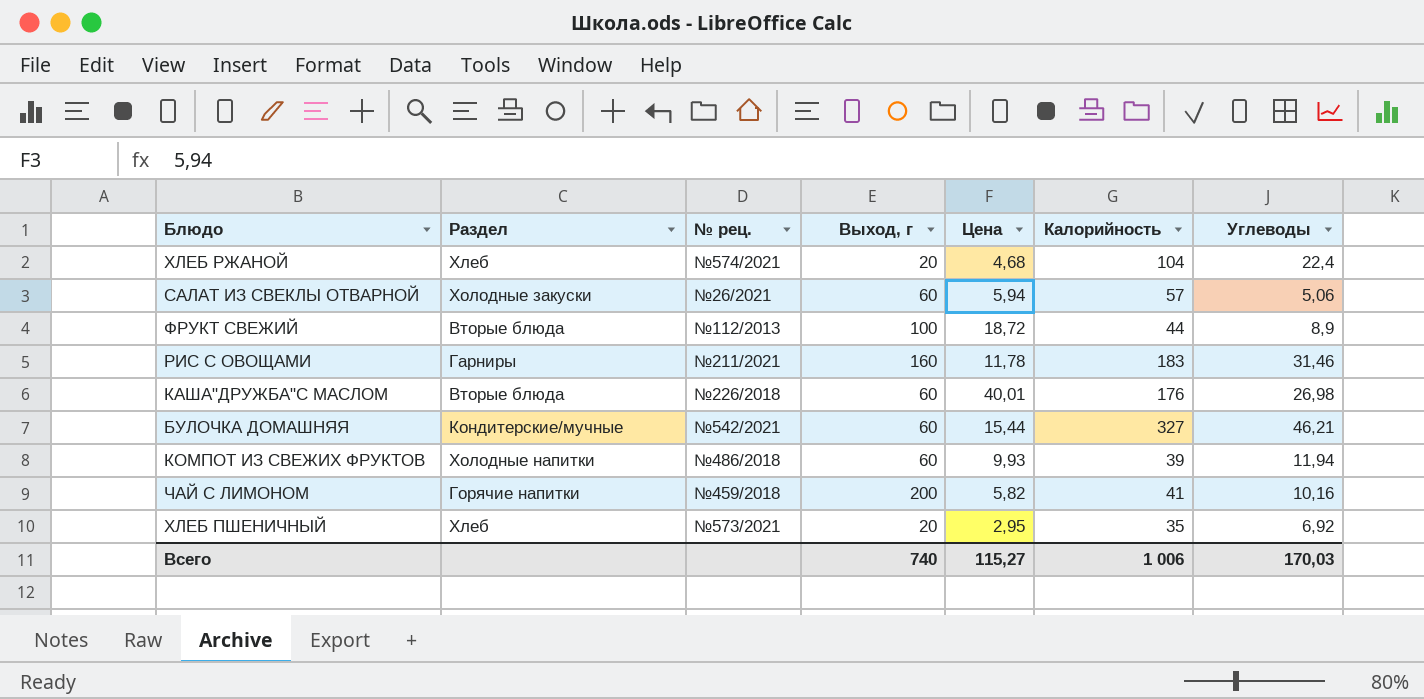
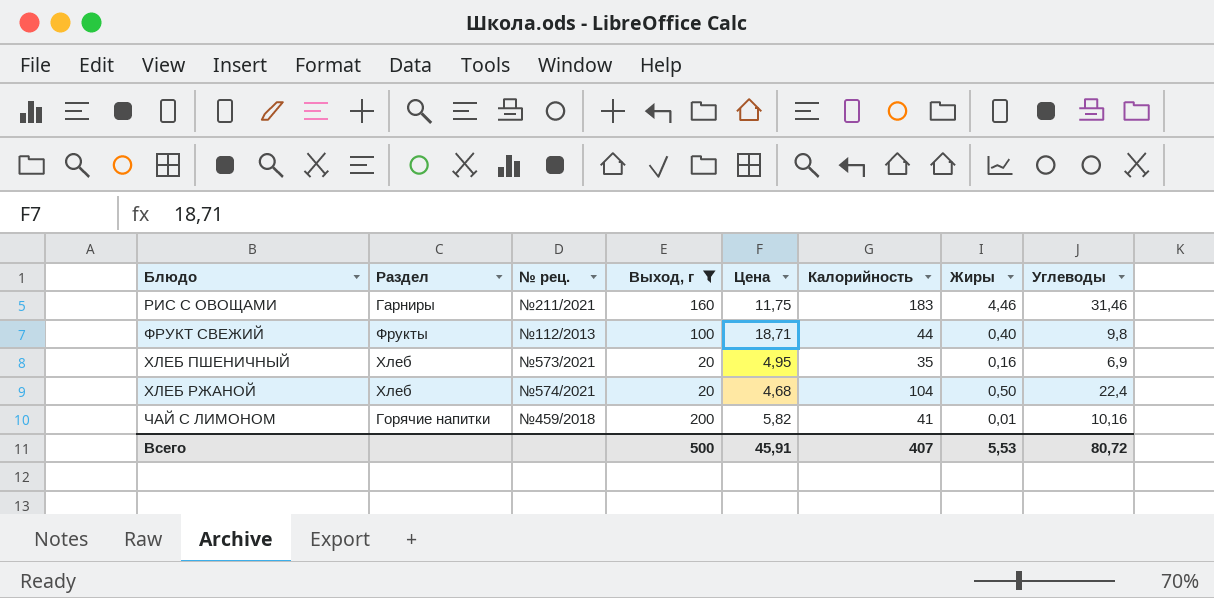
filter: none -> Выход, г != 60
row order: none -> Блюдо ascending
column Жиры | position: none -> 7
РИС С ОВОЩАМИ | Цена: 11,78 -> 11,75
ФРУКТ СВЕЖИЙ | Раздел: Вторые блюда -> Фрукты
ФРУКТ СВЕЖИЙ | Цена: 18,72 -> 18,71
ФРУКТ СВЕЖИЙ | Углеводы: 8,9 -> 9,8
ХЛЕБ ПШЕНИЧНЫЙ | Цена: 2,95 -> 4,95
ХЛЕБ ПШЕНИЧНЫЙ | Углеводы: 6,92 -> 6,9
Всего | Выход, г: 740 -> 500
Всего | Цена: 115,27 -> 45,91
Всего | Калорийность: 1 006 -> 407
Всего | Углеводы: 170,03 -> 80,72

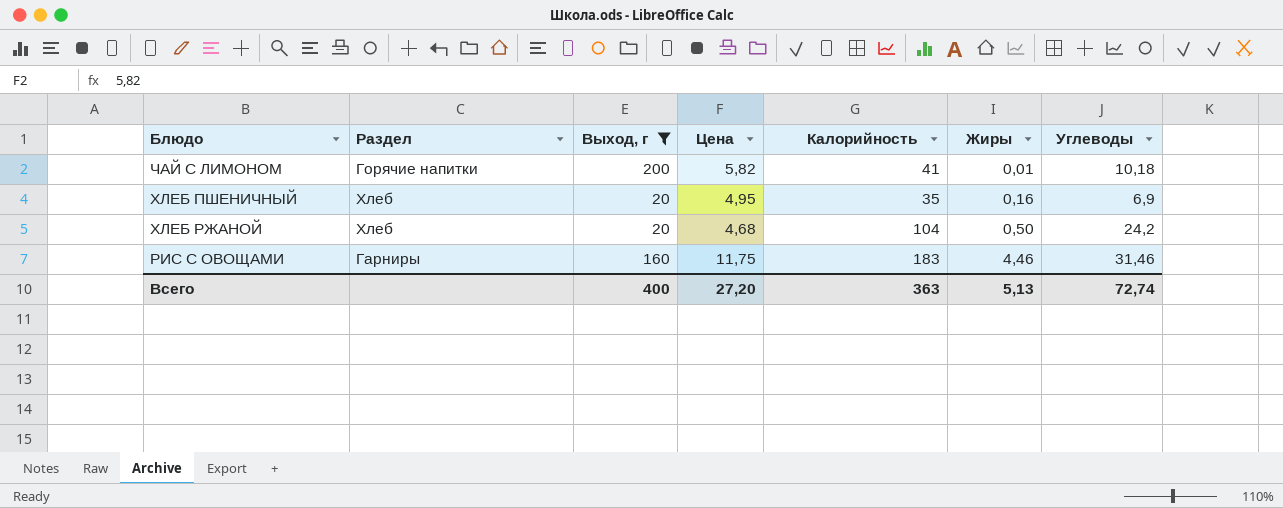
row order: Блюдо ascending -> Жиры ascending
column № рец. | position: 3 -> none
row ФРУКТ СВЕЖИЙ: Фрукты | №112/2013 | 100 | 18,71 | 44 | 0,40 | 9,8 -> none
ЧАЙ С ЛИМОНОМ | Углеводы: 10,16 -> 10,18
ХЛЕБ РЖАНОЙ | Углеводы: 22,4 -> 24,2
Всего | Выход, г: 500 -> 400
Всего | Цена: 45,91 -> 27,20
Всего | Калорийность: 407 -> 363
Всего | Жиры: 5,53 -> 5,13
Всего | Углеводы: 80,72 -> 72,74

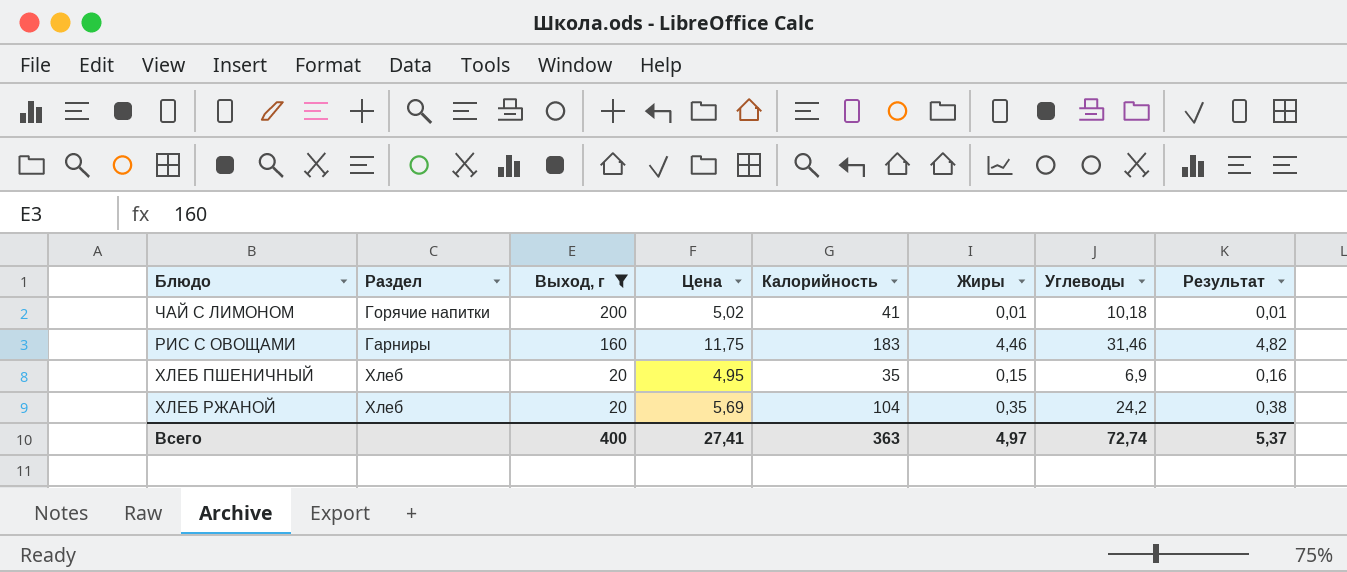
row order: Жиры ascending -> Выход, г descending
column Результат | formula: none -> [Жиры] * 1,08
ЧАЙ С ЛИМОНОМ | Цена: 5,82 -> 5,02
ХЛЕБ ПШЕНИЧНЫЙ | Жиры: 0,16 -> 0,15
ХЛЕБ РЖАНОЙ | Цена: 4,68 -> 5,69
ХЛЕБ РЖАНОЙ | Жиры: 0,50 -> 0,35
Всего | Цена: 27,20 -> 27,41
Всего | Жиры: 5,13 -> 4,97

